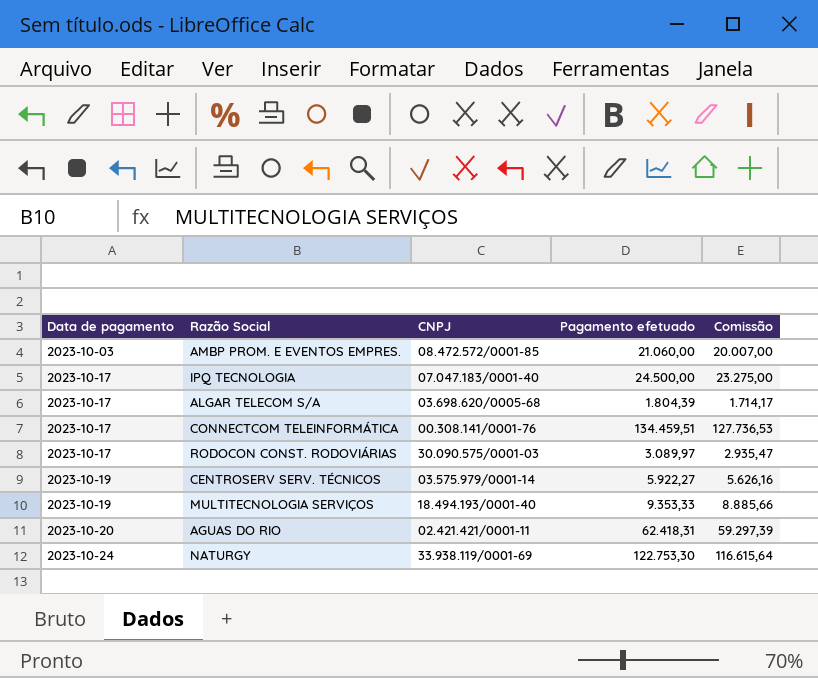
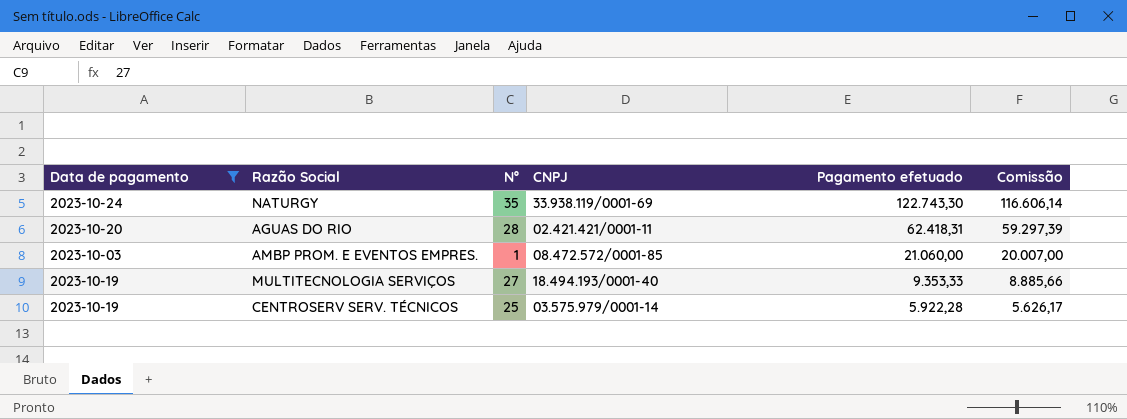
filter: none -> Data de pagamento != 2023-10-17
row order: Data de pagamento ascending -> Pagamento efetuado descending
column Nº | position: none -> 3
NATURGY | Pagamento efetuado: 122.753,30 -> 122.743,30
NATURGY | Comissão: 116.615,64 -> 116.606,14
CENTROSERV SERV. TÉCNICOS | Pagamento efetuado: 5.922,27 -> 5.922,28
CENTROSERV SERV. TÉCNICOS | Comissão: 5.626,16 -> 5.626,17

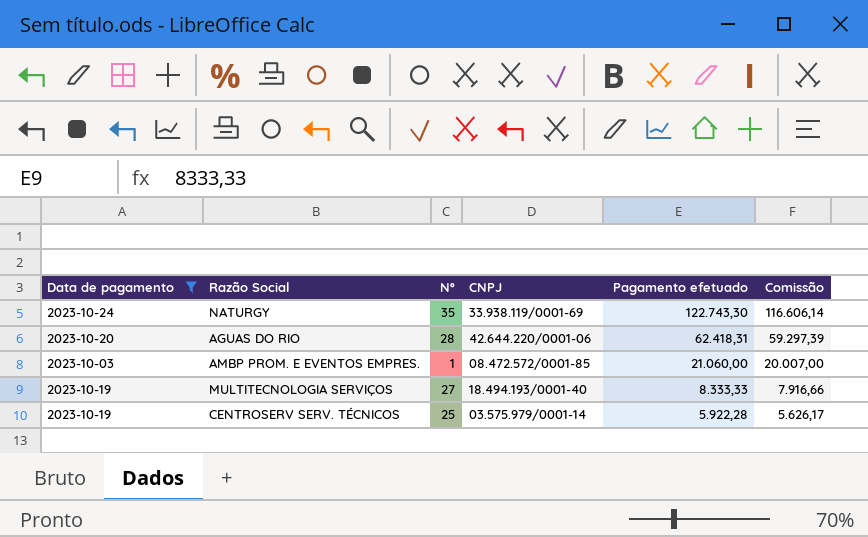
AGUAS DO RIO | CNPJ: 02.421.421/0001-11 -> 42.644.220/0001-06
MULTITECNOLOGIA SERVIÇOS | Pagamento efetuado: 9.353,33 -> 8.333,33
MULTITECNOLOGIA SERVIÇOS | Comissão: 8.885,66 -> 7.916,66

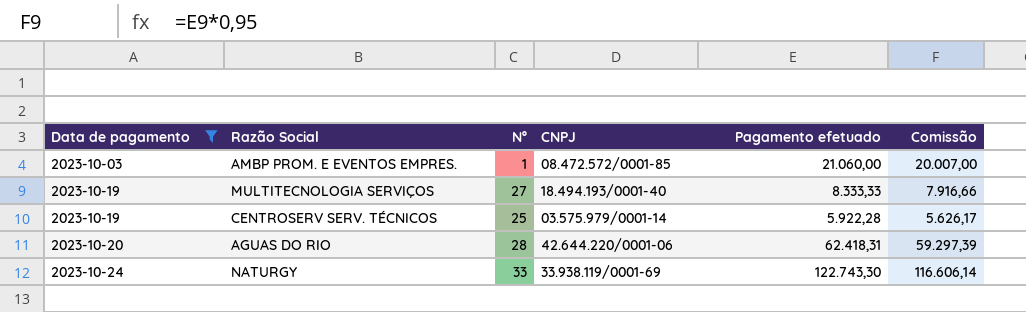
row order: Pagamento efetuado descending -> Data de pagamento ascending
NATURGY | Nº: 35 -> 33

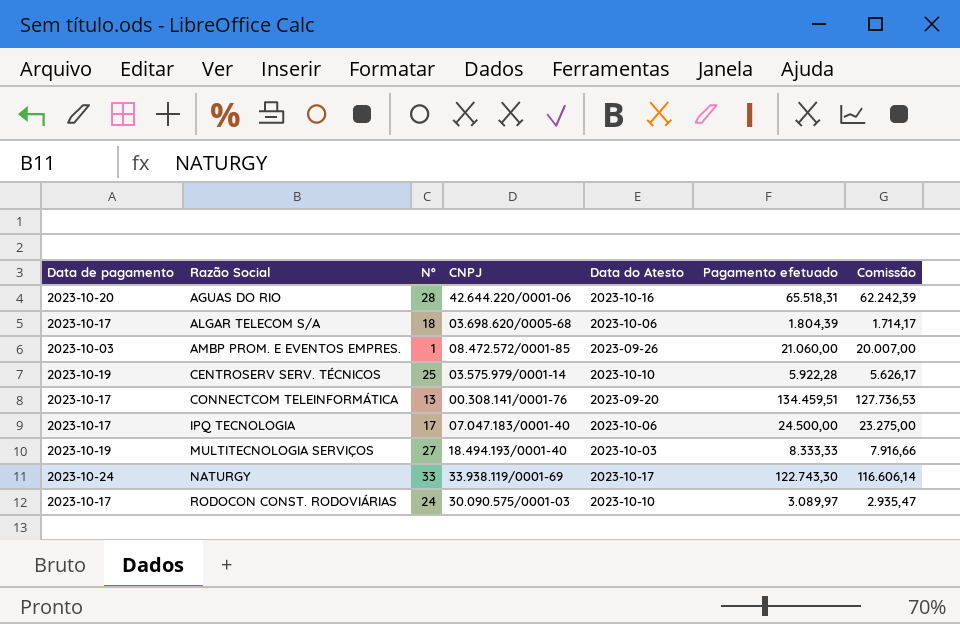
filter: Data de pagamento != 2023-10-17 -> none
row order: Data de pagamento ascending -> Razão Social ascending
column Data do Atesto | position: none -> 5
AGUAS DO RIO | Pagamento efetuado: 62.418,31 -> 65.518,31
AGUAS DO RIO | Comissão: 59.297,39 -> 62.242,39

